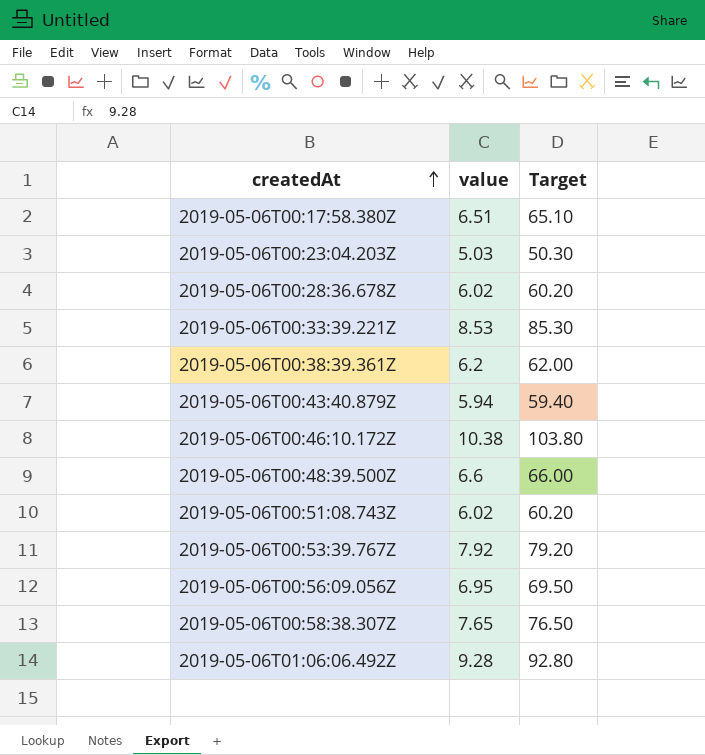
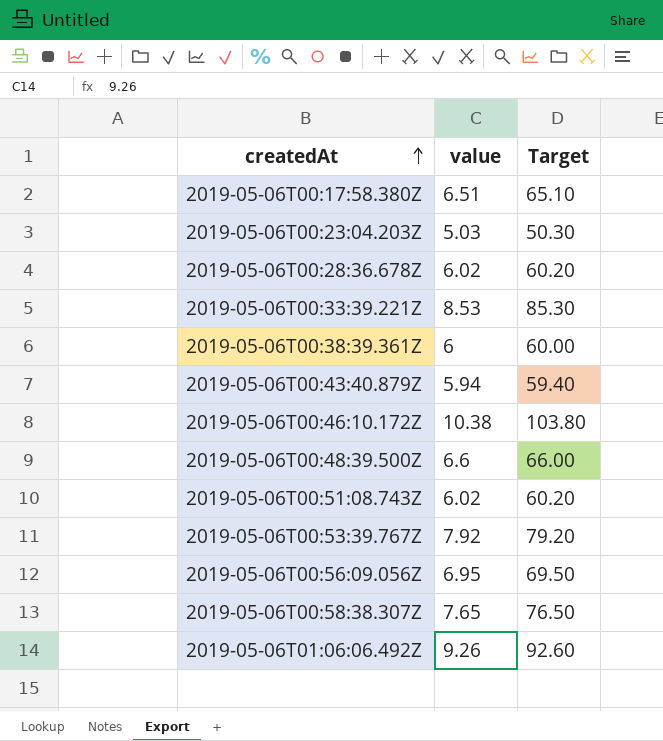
2019-05-06T00:38:39.361Z | value: 6.2 -> 6
2019-05-06T00:38:39.361Z | Target: 62.00 -> 60.00
2019-05-06T01:06:06.492Z | value: 9.28 -> 9.26
2019-05-06T01:06:06.492Z | Target: 92.80 -> 92.60

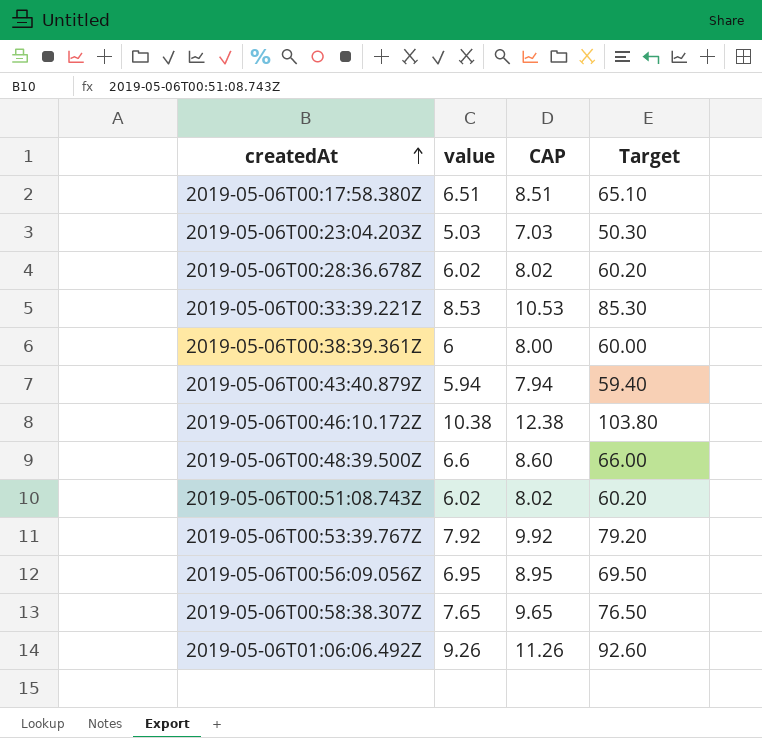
column CAP | formula: none -> [value] + 2

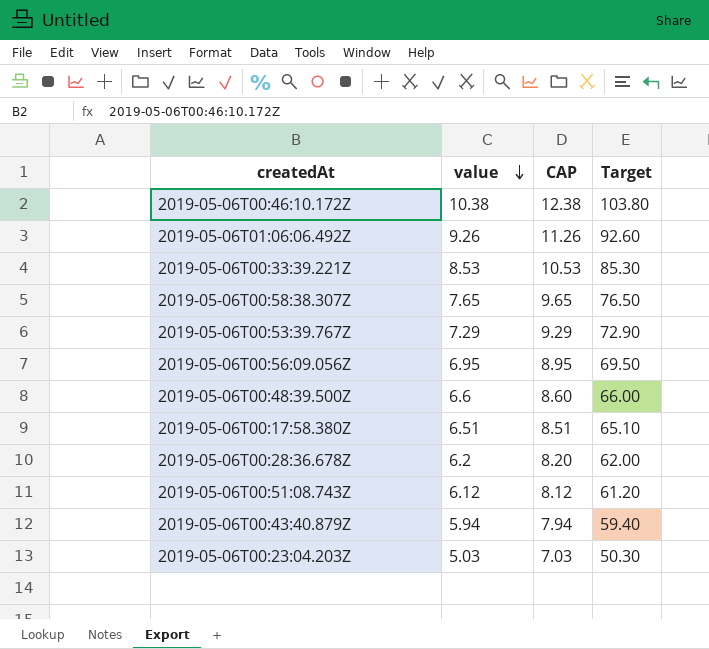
row order: createdAt ascending -> value descending
row 2019-05-06T00:38:39.361Z: 6 | 8.00 | 60.00 -> none
2019-05-06T00:53:39.767Z | value: 7.92 -> 7.29
2019-05-06T00:53:39.767Z | CAP: 9.92 -> 9.29
2019-05-06T00:53:39.767Z | Target: 79.20 -> 72.90
2019-05-06T00:28:36.678Z | value: 6.02 -> 6.2
2019-05-06T00:28:36.678Z | CAP: 8.02 -> 8.20
2019-05-06T00:28:36.678Z | Target: 60.20 -> 62.00
2019-05-06T00:51:08.743Z | value: 6.02 -> 6.12
2019-05-06T00:51:08.743Z | CAP: 8.02 -> 8.12
2019-05-06T00:51:08.743Z | Target: 60.20 -> 61.20

